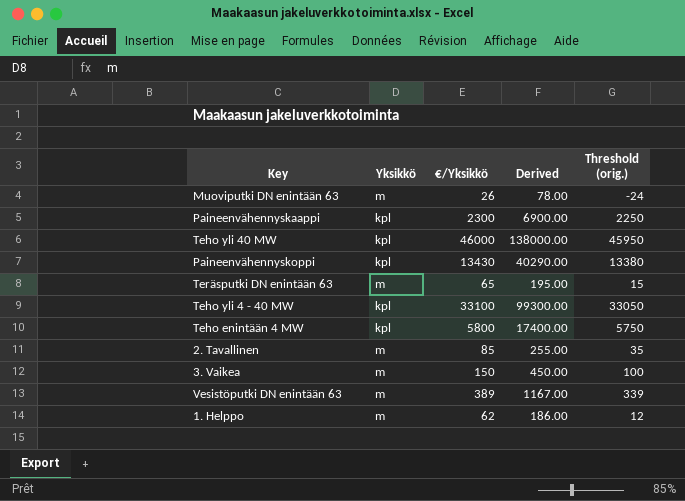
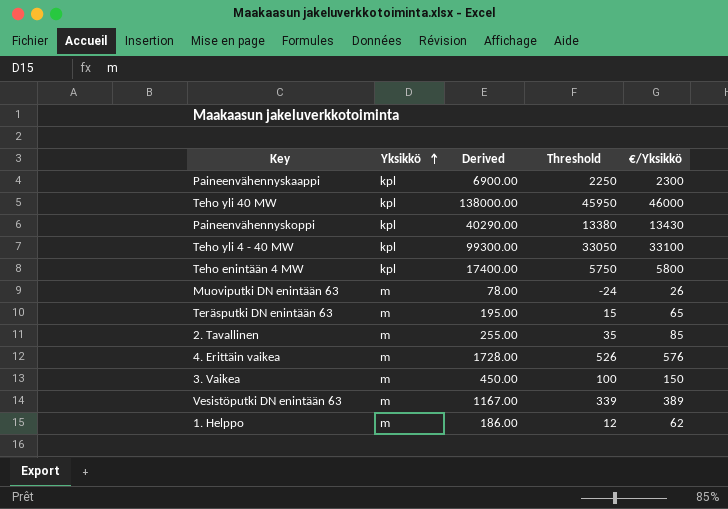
row order: none -> Yksikkö ascending
column name: Threshold (orig.) -> Threshold
column €/Yksikkö | position: 3 -> 5
row 4. Erittäin vaikea: none -> m | 1728.00 | 526 | 576

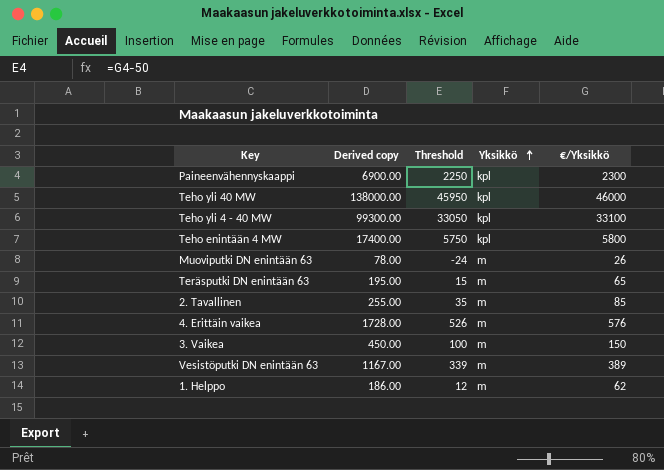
column name: Derived -> Derived copy
column Yksikkö | position: 2 -> 4
row Paineenvähennyskoppi: kpl | 40290.00 | 13380 | 13430 -> none

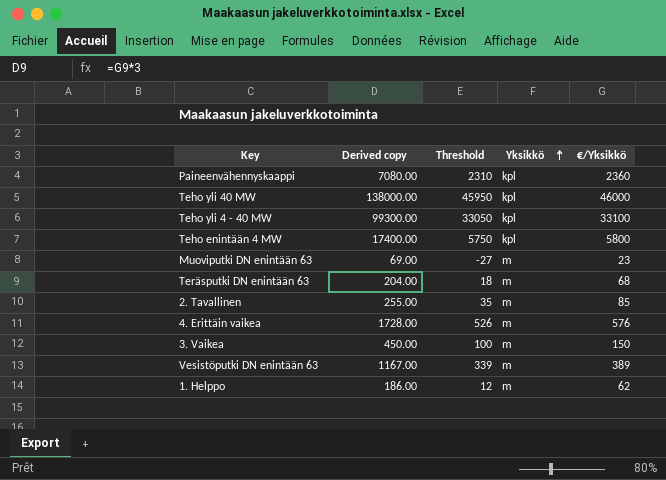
Paineenvähennyskaappi | Derived copy: 6900.00 -> 7080.00
Paineenvähennyskaappi | Threshold: 2250 -> 2310
Paineenvähennyskaappi | €/Yksikkö: 2300 -> 2360
Muoviputki DN enintään 63 | Derived copy: 78.00 -> 69.00
Muoviputki DN enintään 63 | Threshold: -24 -> -27
Muoviputki DN enintään 63 | €/Yksikkö: 26 -> 23
Teräsputki DN enintään 63 | Derived copy: 195.00 -> 204.00
Teräsputki DN enintään 63 | Threshold: 15 -> 18
Teräsputki DN enintään 63 | €/Yksikkö: 65 -> 68

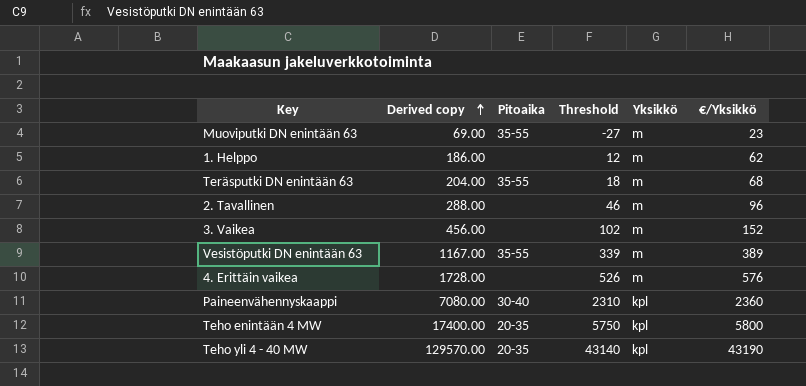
row order: Yksikkö ascending -> Derived copy ascending
column Pitoaika | position: none -> 3
row Teho yli 40 MW: 138000.00 | 45950 | kpl | 46000 -> none
2. Tavallinen | Derived copy: 255.00 -> 288.00
2. Tavallinen | Threshold: 35 -> 46
2. Tavallinen | €/Yksikkö: 85 -> 96
3. Vaikea | Derived copy: 450.00 -> 456.00
3. Vaikea | Threshold: 100 -> 102
3. Vaikea | €/Yksikkö: 150 -> 152
Teho yli 4 - 40 MW | Derived copy: 99300.00 -> 129570.00
Teho yli 4 - 40 MW | Threshold: 33050 -> 43140
Teho yli 4 - 40 MW | €/Yksikkö: 33100 -> 43190

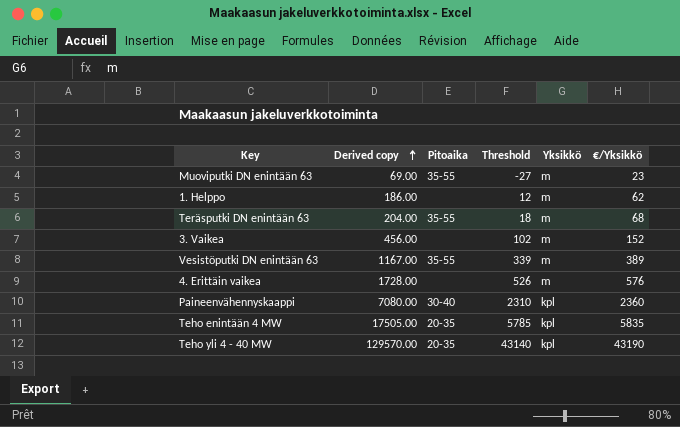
row 2. Tavallinen: 288.00 | none | 46 | m | 96 -> none
Teho enintään 4 MW | Derived copy: 17400.00 -> 17505.00
Teho enintään 4 MW | Threshold: 5750 -> 5785
Teho enintään 4 MW | €/Yksikkö: 5800 -> 5835

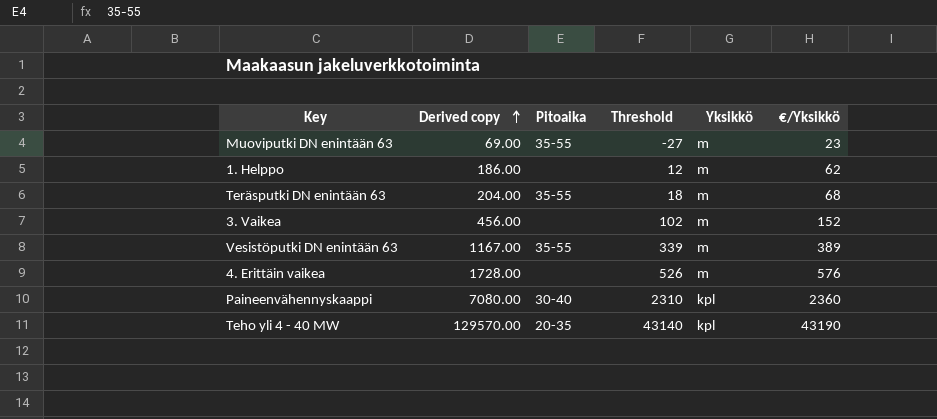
row Teho enintään 4 MW: 17505.00 | 20-35 | 5785 | kpl | 5835 -> none

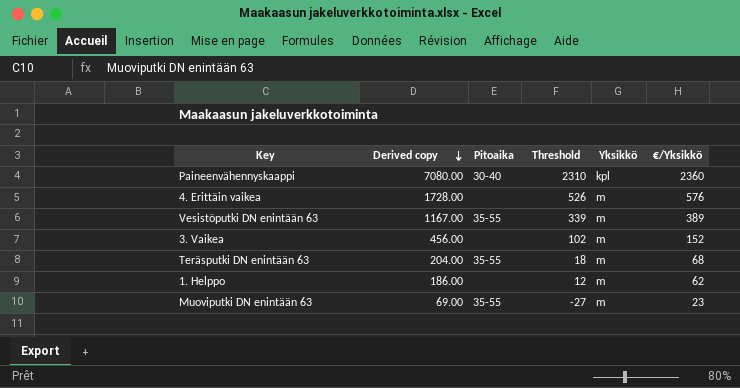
row order: Derived copy ascending -> Derived copy descending
row Teho yli 4 - 40 MW: 129570.00 | 20-35 | 43140 | kpl | 43190 -> none

